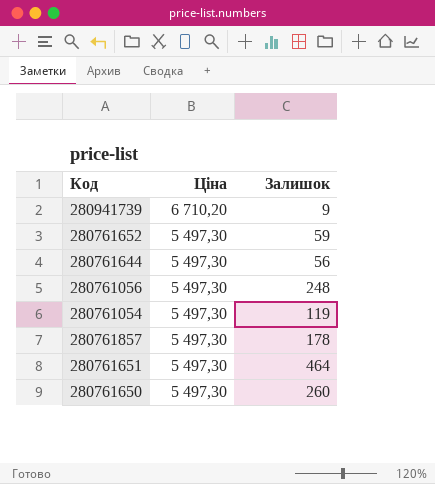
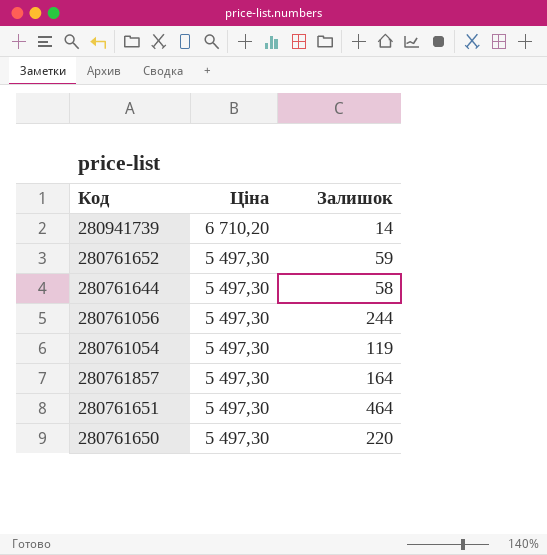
280941739 | Залишок: 9 -> 14
280761644 | Залишок: 56 -> 58
280761056 | Залишок: 248 -> 244
280761857 | Залишок: 178 -> 164
280761650 | Залишок: 260 -> 220

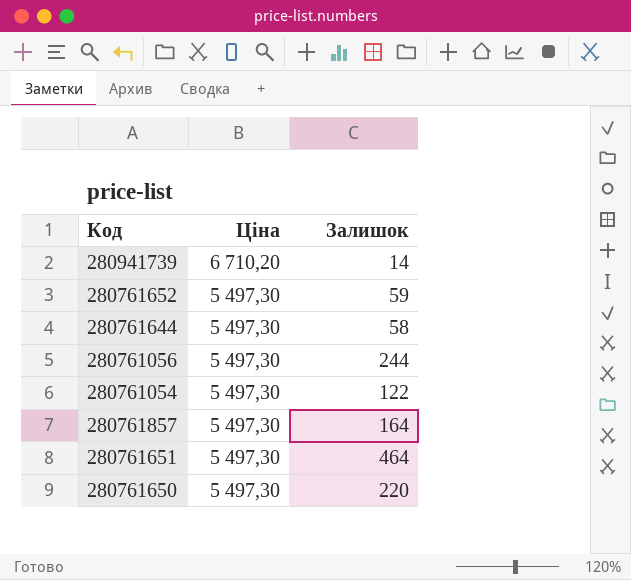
280761054 | Залишок: 119 -> 122

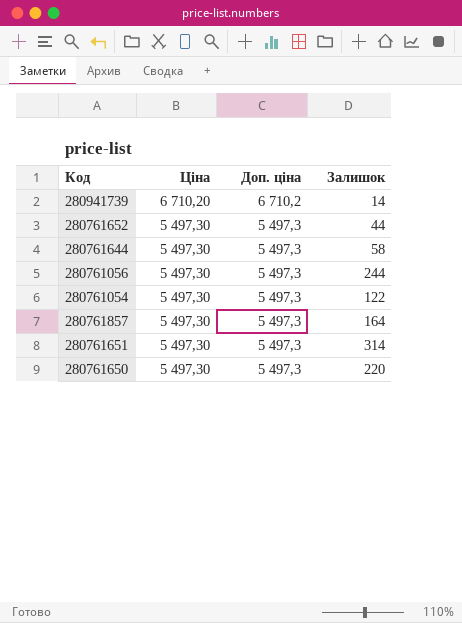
column Доп. ціна | position: none -> 3
280761652 | Залишок: 59 -> 44
280761651 | Залишок: 464 -> 314

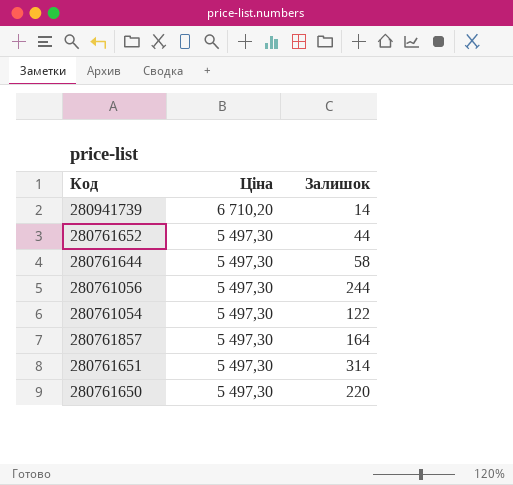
column Доп. ціна | position: 3 -> none

